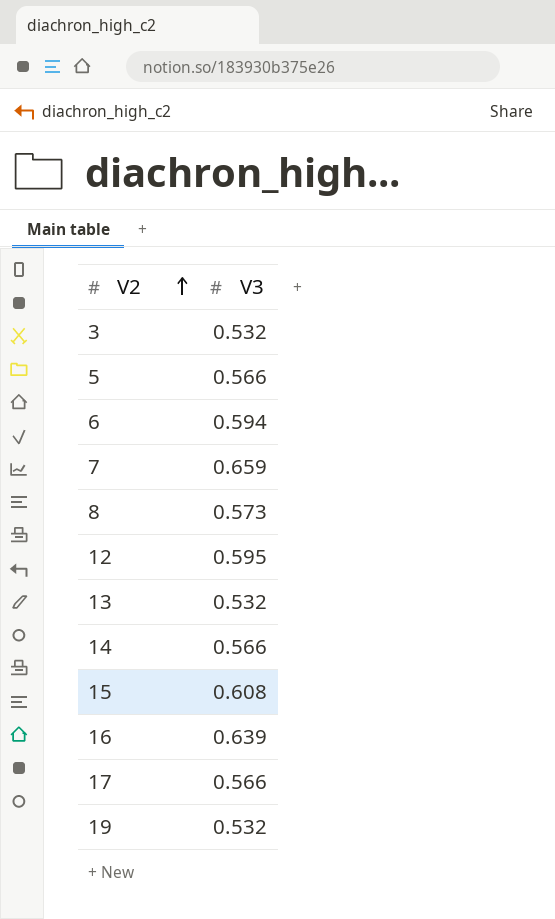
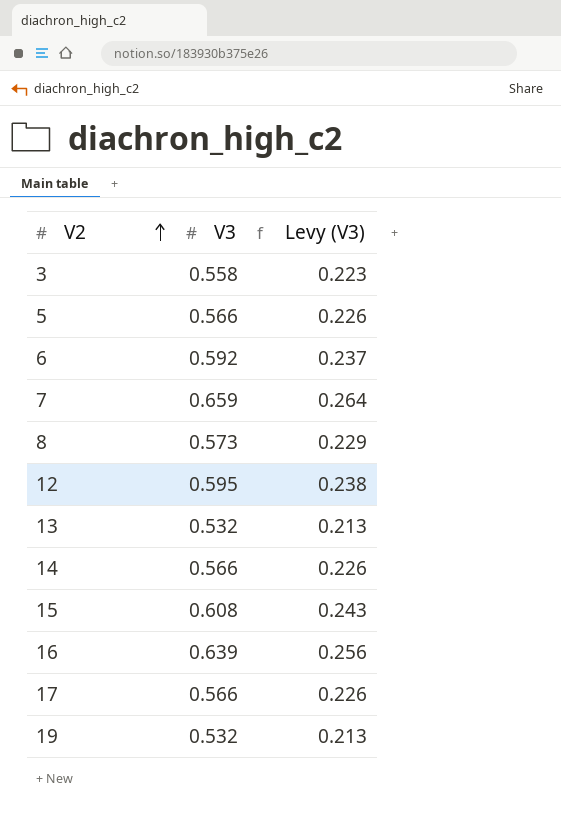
column Levy (V3) | formula: none -> [V3] * 0.4
3 | V3: 0.532 -> 0.558
6 | V3: 0.594 -> 0.592

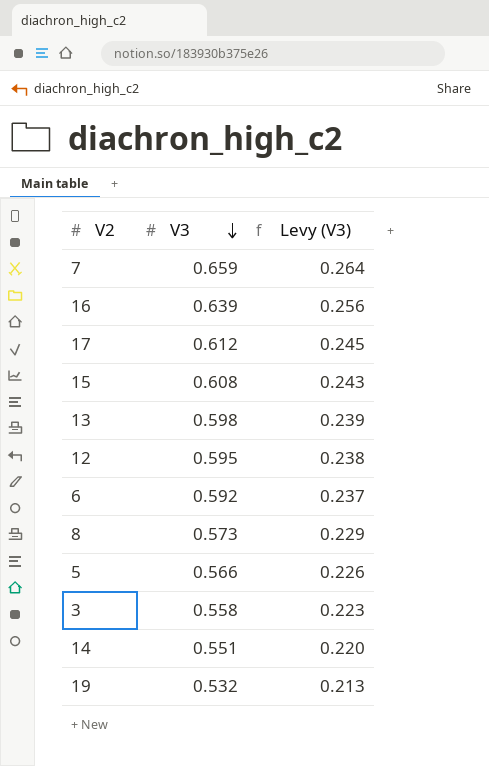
row order: V2 ascending -> V3 descending
17 | V3: 0.566 -> 0.612
17 | Levy (V3): 0.226 -> 0.245
13 | V3: 0.532 -> 0.598
13 | Levy (V3): 0.213 -> 0.239
14 | V3: 0.566 -> 0.551
14 | Levy (V3): 0.226 -> 0.220

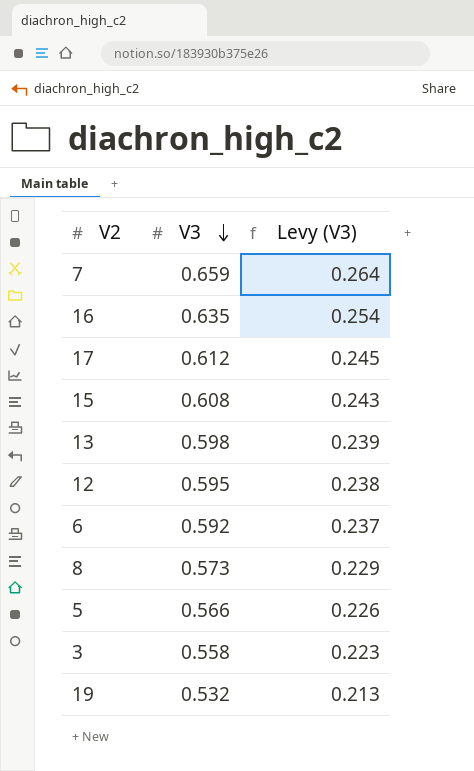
row 14: 0.551 | 0.220 -> none
16 | V3: 0.639 -> 0.635
16 | Levy (V3): 0.256 -> 0.254

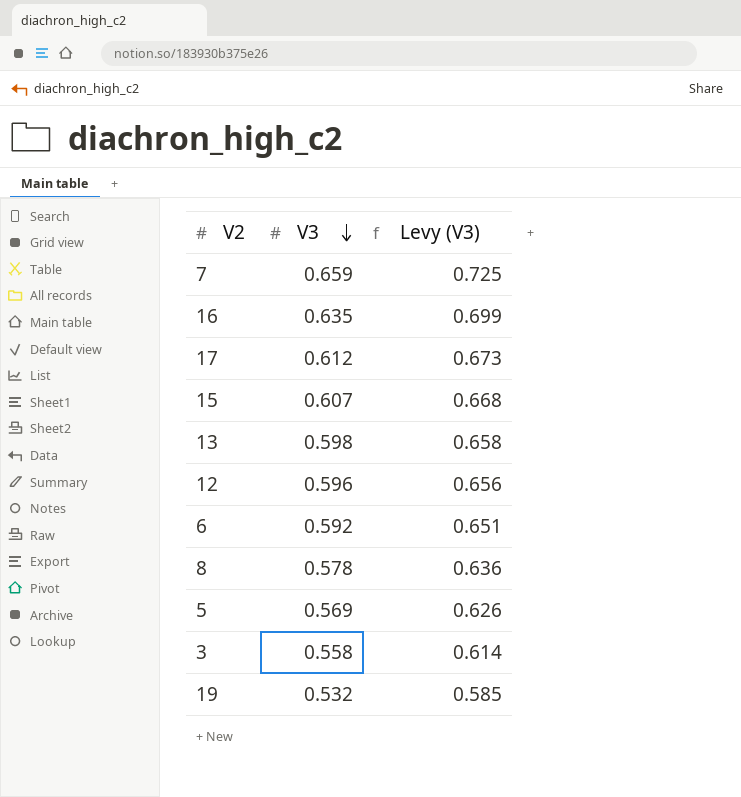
column Levy (V3) | formula: [V3] * 0.4 -> [V3] * 1.1
15 | V3: 0.608 -> 0.607
12 | V3: 0.595 -> 0.596
8 | V3: 0.573 -> 0.578
5 | V3: 0.566 -> 0.569

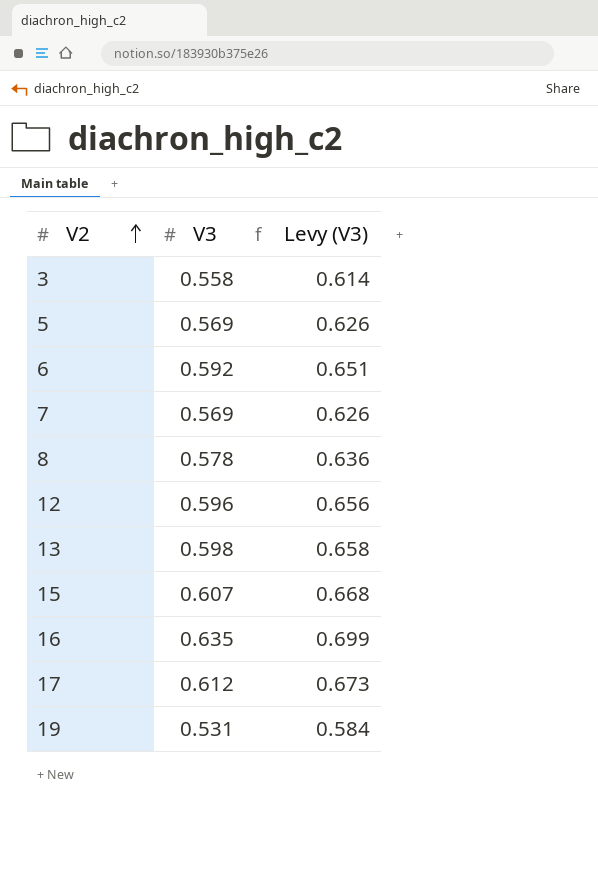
row order: V3 descending -> V2 ascending
7 | V3: 0.659 -> 0.569
7 | Levy (V3): 0.725 -> 0.626
19 | V3: 0.532 -> 0.531
19 | Levy (V3): 0.585 -> 0.584

